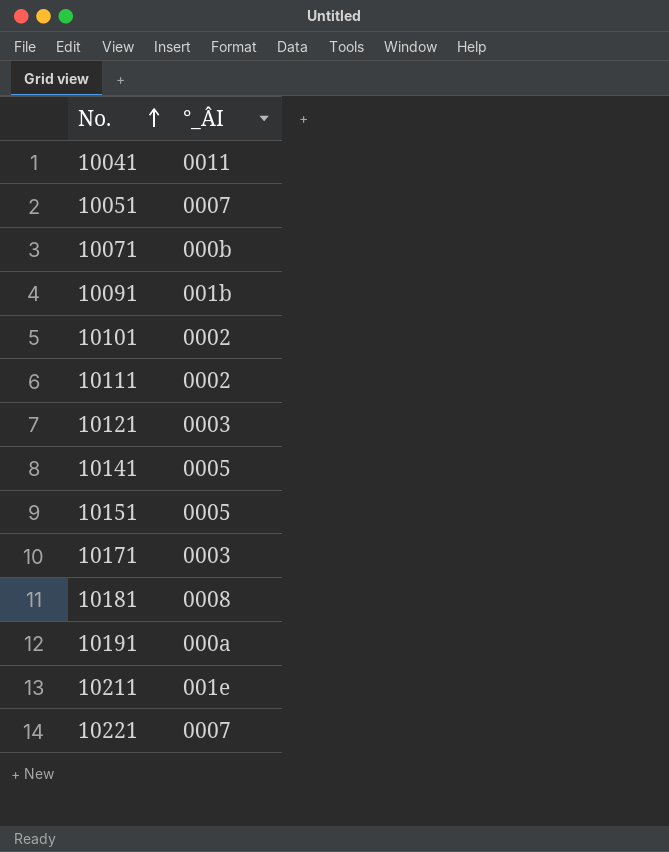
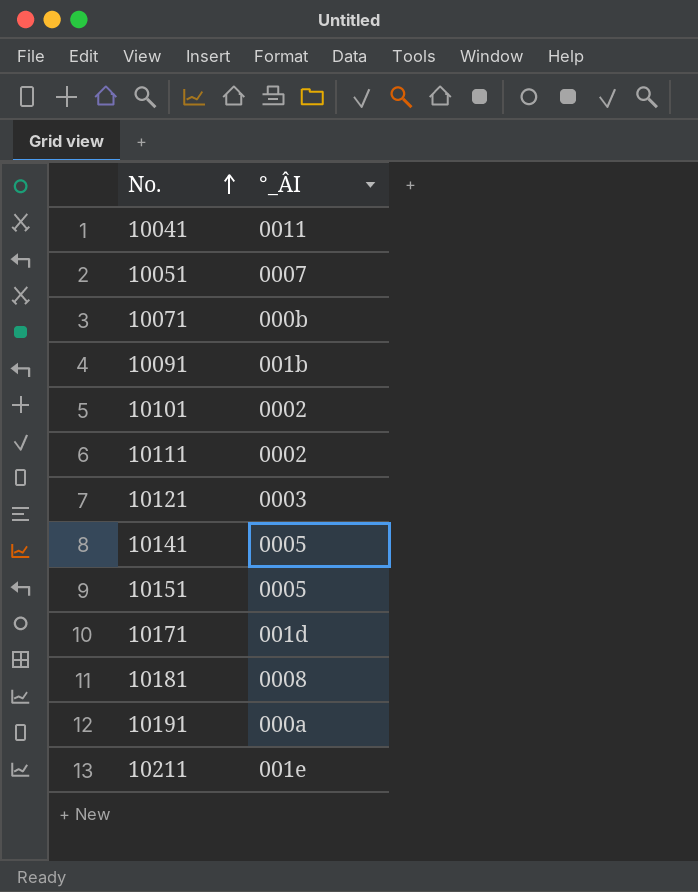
row 10221: 0007 -> none
10171 | °_ÂI: 0003 -> 001d

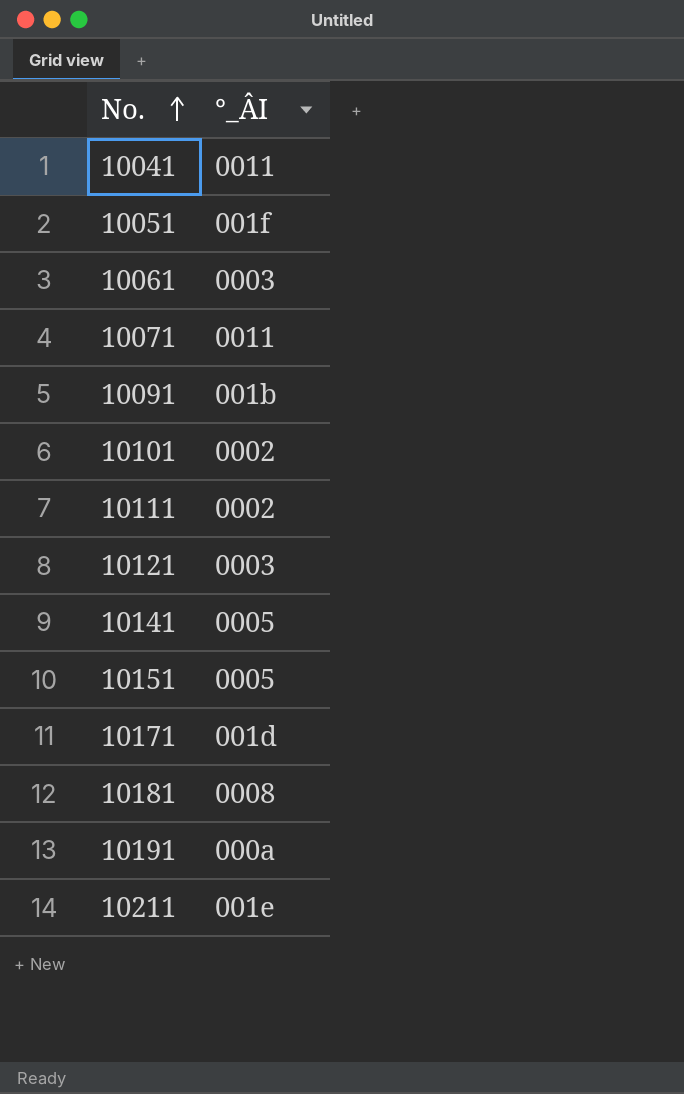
10051 | °_ÂI: 0007 -> 001f
row 10061: none -> 0003
10071 | °_ÂI: 000b -> 0011

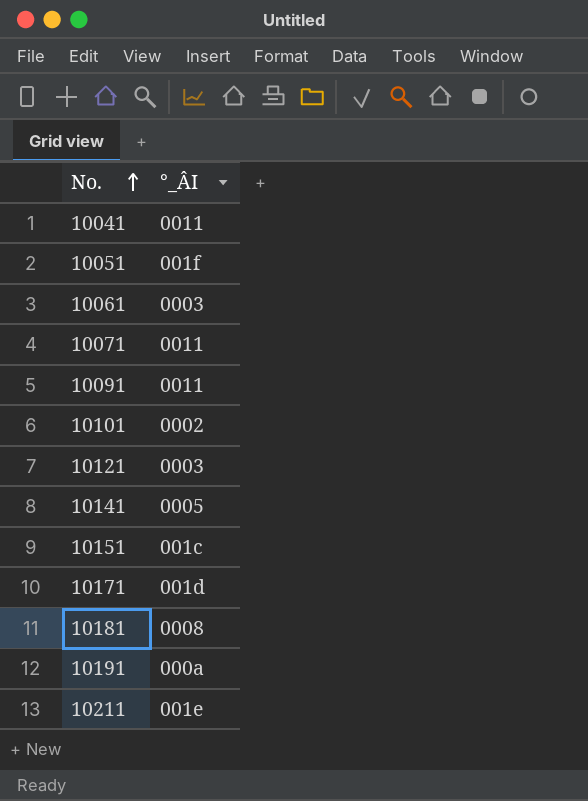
row 10111: 0002 -> none
10091 | °_ÂI: 001b -> 0011
10151 | °_ÂI: 0005 -> 001c

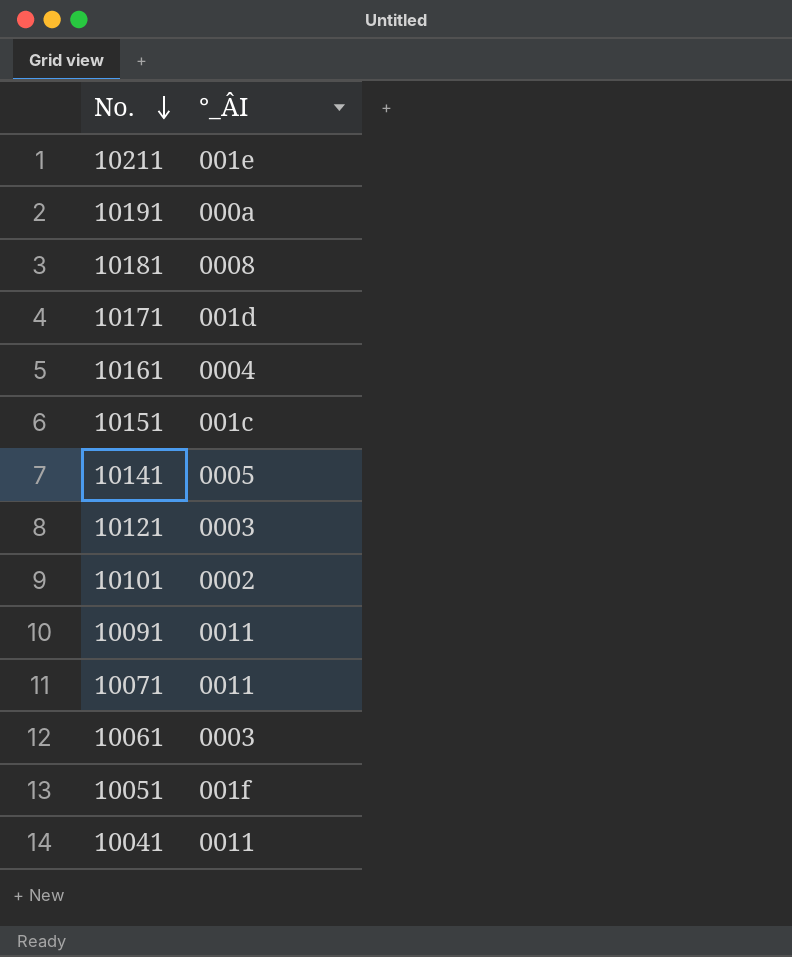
row order: No. ascending -> No. descending
row 10161: none -> 0004

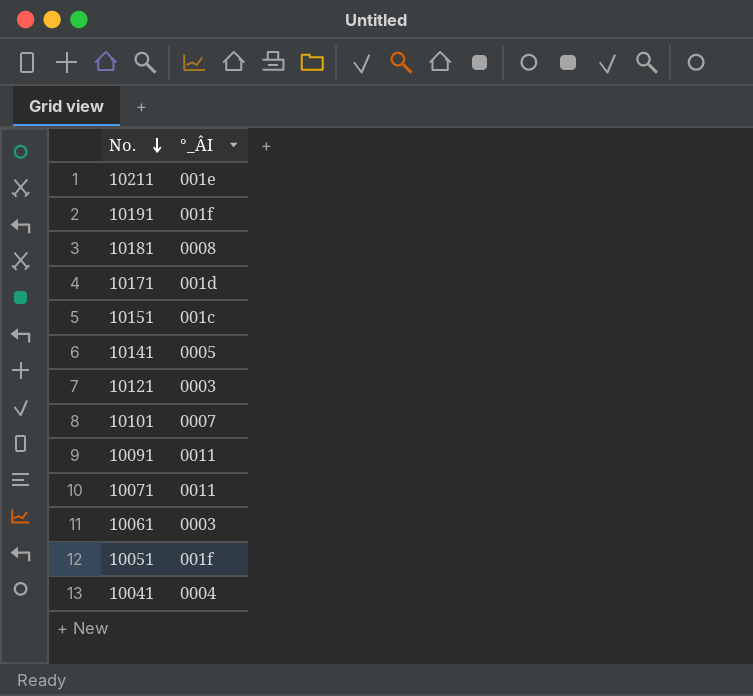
row 10161: 0004 -> none
10191 | °_ÂI: 000a -> 001f
10101 | °_ÂI: 0002 -> 0007
10041 | °_ÂI: 0011 -> 0004

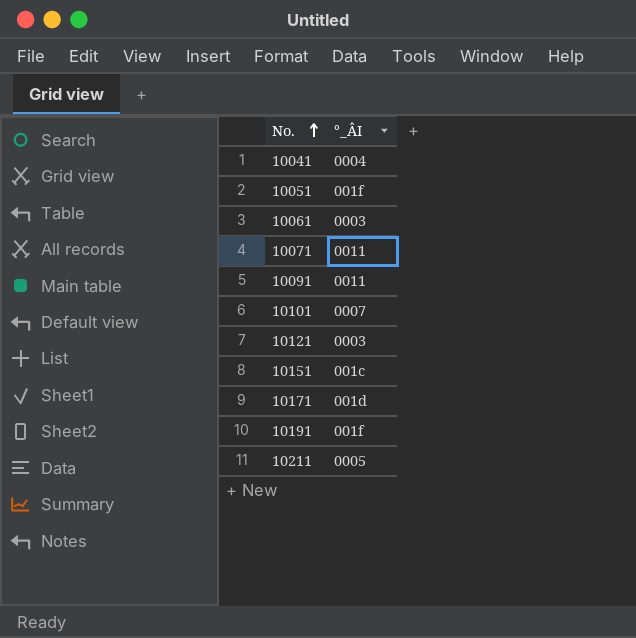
row order: No. descending -> No. ascending
row 10181: 0008 -> none
row 10141: 0005 -> none
10211 | °_ÂI: 001e -> 0005

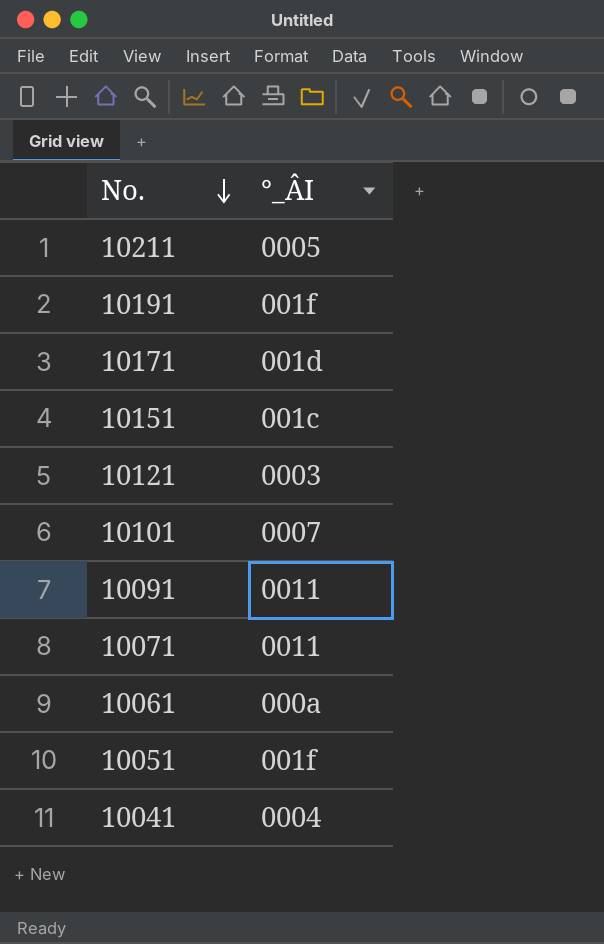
row order: No. ascending -> No. descending
10061 | °_ÂI: 0003 -> 000a

